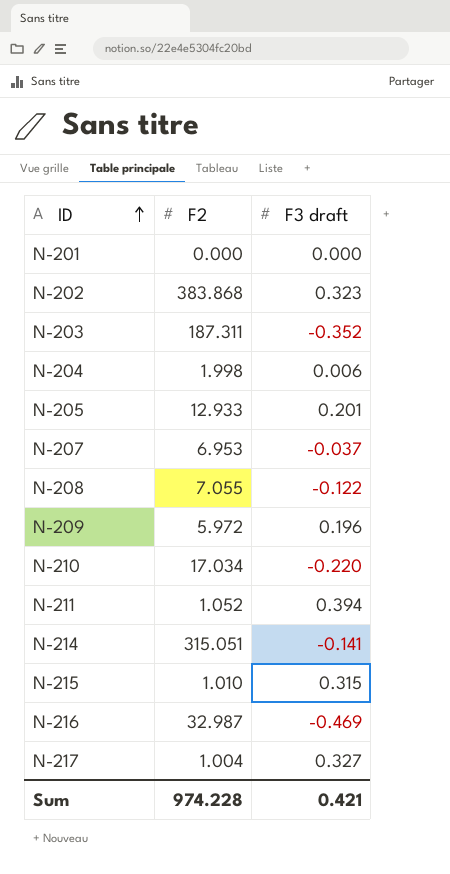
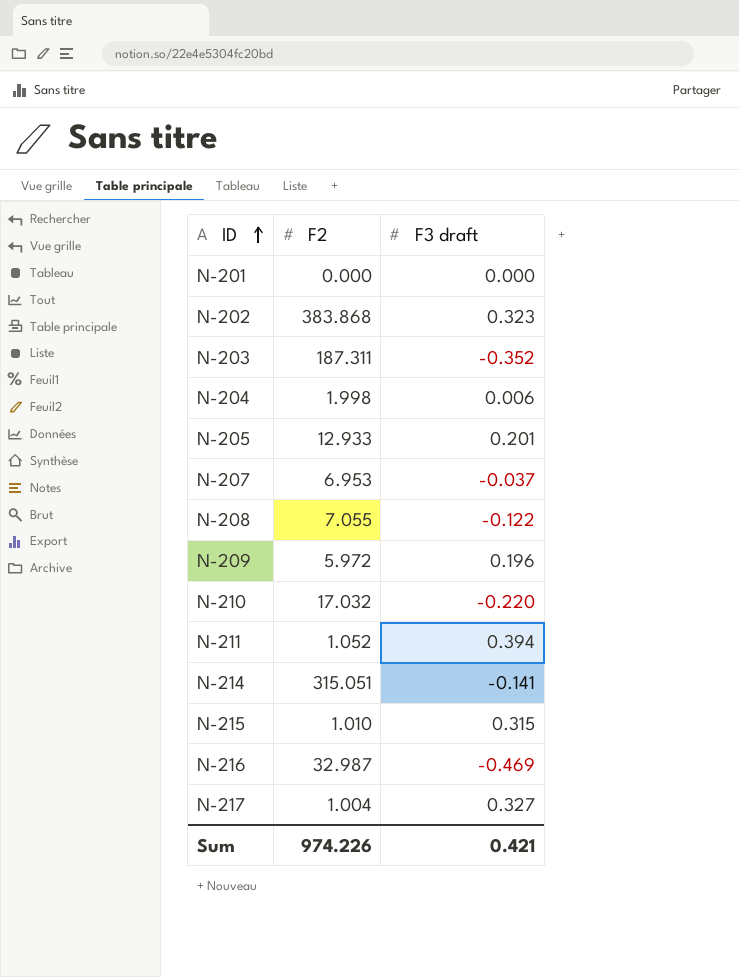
N-210 | F2: 17.034 -> 17.032
Sum | F2: 974.228 -> 974.226

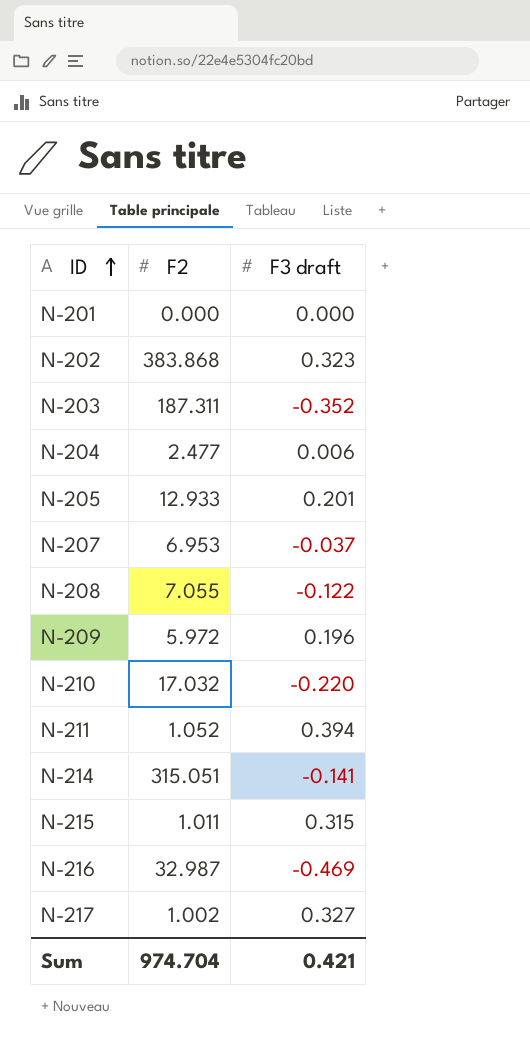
N-204 | F2: 1.998 -> 2.477
N-215 | F2: 1.010 -> 1.011
N-217 | F2: 1.004 -> 1.002
Sum | F2: 974.226 -> 974.704

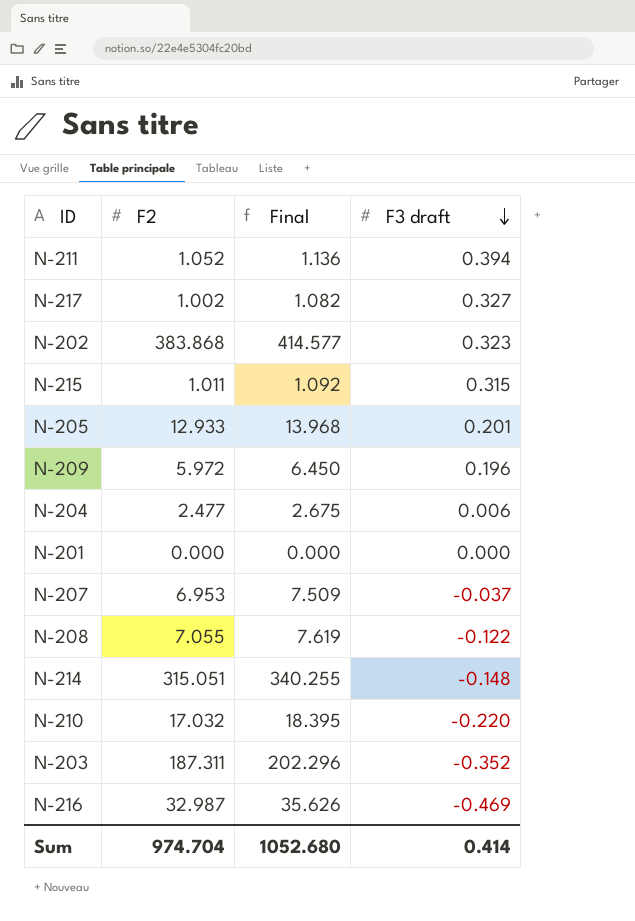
row order: ID ascending -> F3 draft descending
column Final | formula: none -> [F2] * 1.08
N-214 | F3 draft: -0.141 -> -0.148
Sum | F3 draft: 0.421 -> 0.414

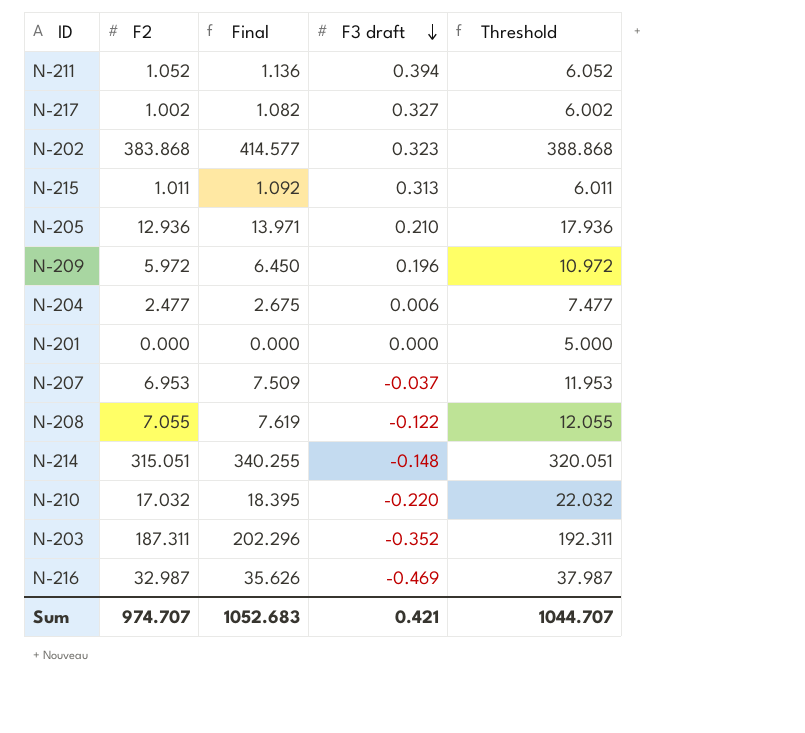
column Threshold | formula: none -> [F2] + 5
N-215 | F3 draft: 0.315 -> 0.313
N-205 | F2: 12.933 -> 12.936
N-205 | Final: 13.968 -> 13.971
N-205 | F3 draft: 0.201 -> 0.210
Sum | F2: 974.704 -> 974.707
Sum | Final: 1052.680 -> 1052.683
Sum | F3 draft: 0.414 -> 0.421

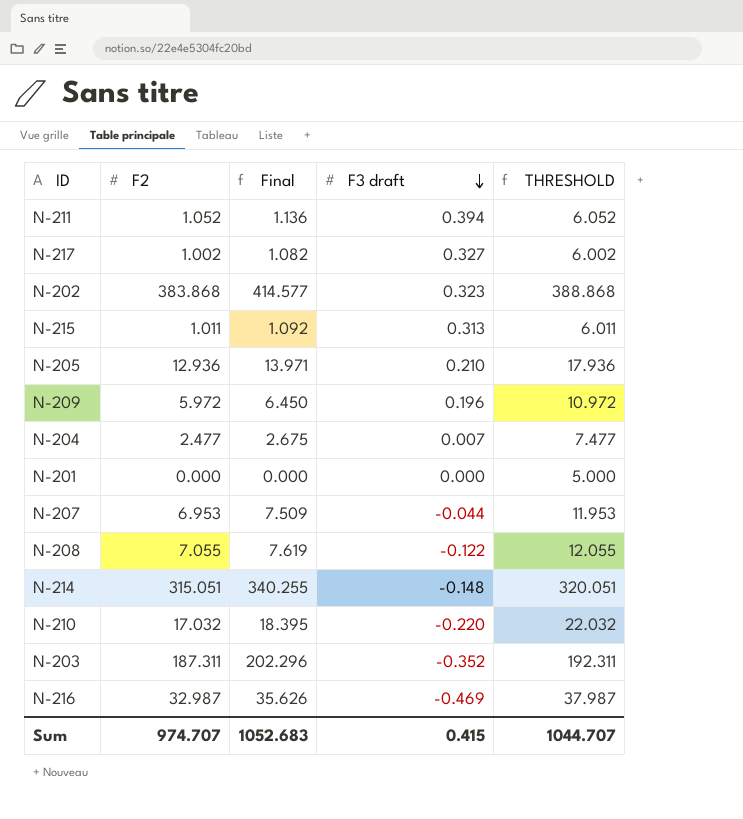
column name: Threshold -> THRESHOLD
N-204 | F3 draft: 0.006 -> 0.007
N-207 | F3 draft: -0.037 -> -0.044
Sum | F3 draft: 0.421 -> 0.415

